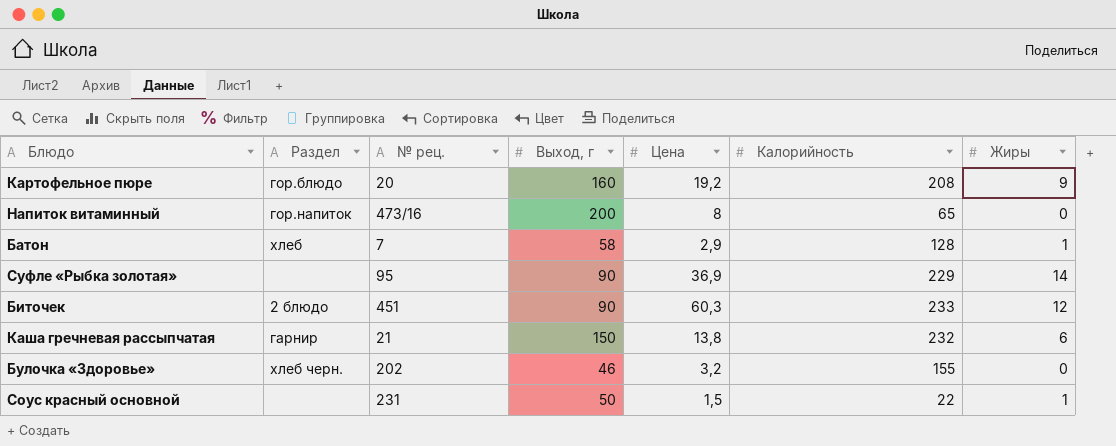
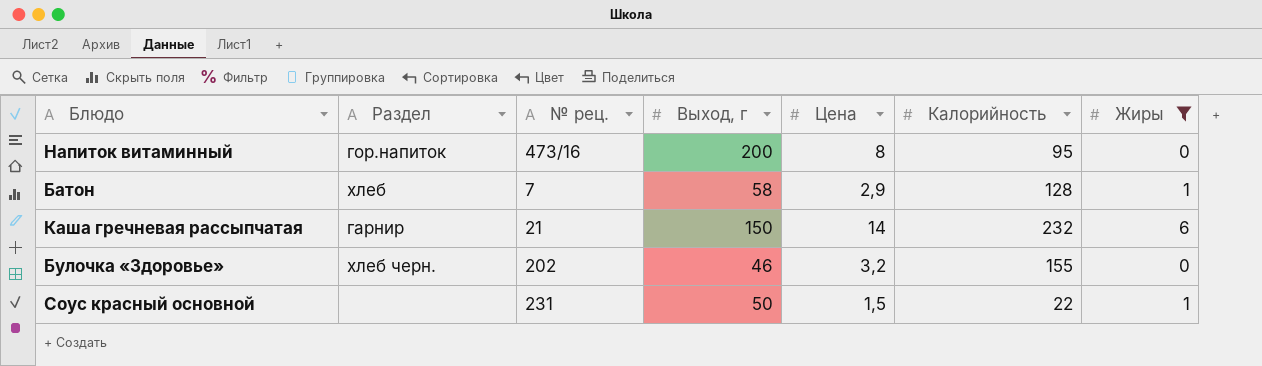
filter: none -> Жиры <= 6
Напиток витаминный | Калорийность: 65 -> 95
Каша гречневая рассыпчатая | Цена: 13,8 -> 14

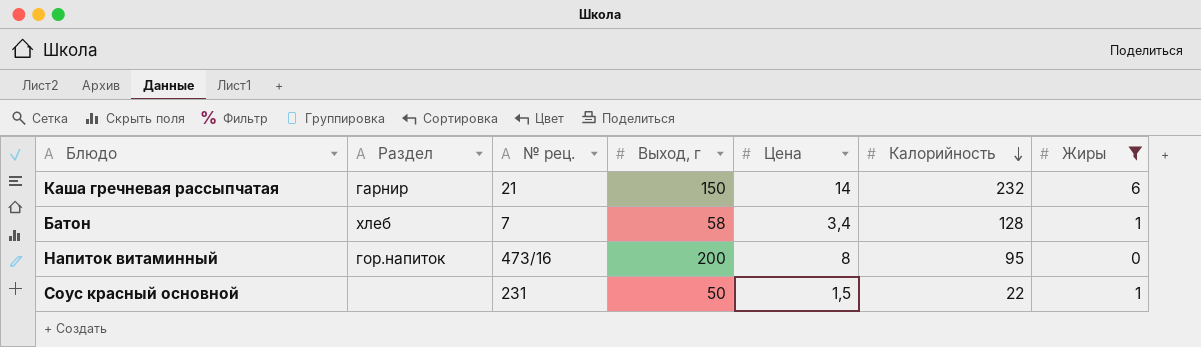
row order: none -> Калорийность descending
row Булочка «Здоровье»: хлеб черн. | 202 | 46 | 3,2 | 155 | 0 -> none
Батон | Цена: 2,9 -> 3,4

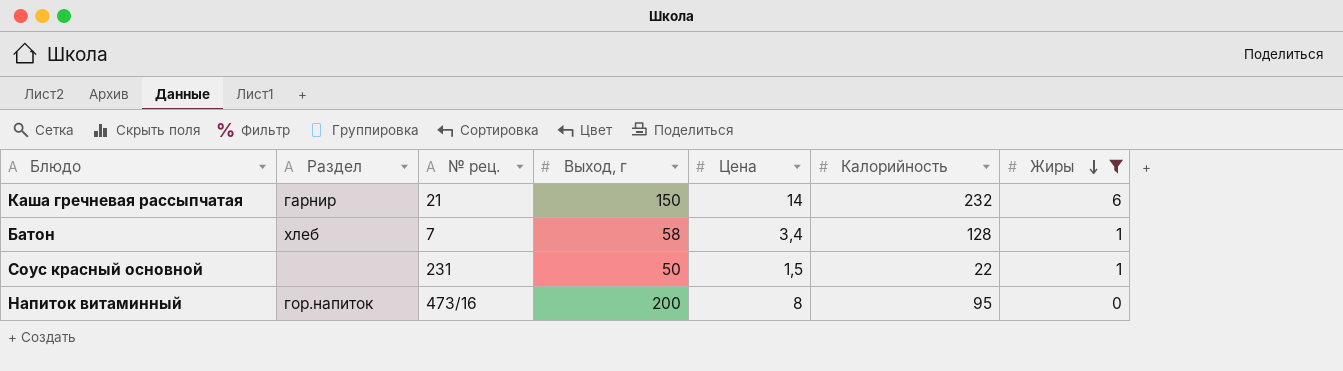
row order: Калорийность descending -> Жиры descending

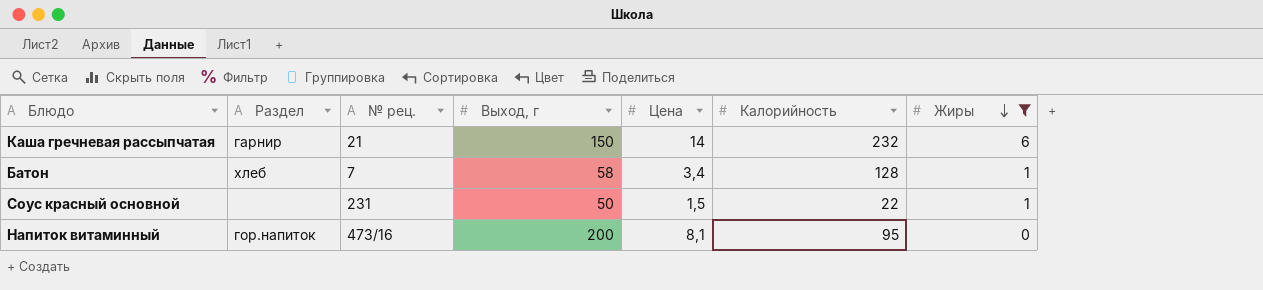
Напиток витаминный | Цена: 8 -> 8,1

